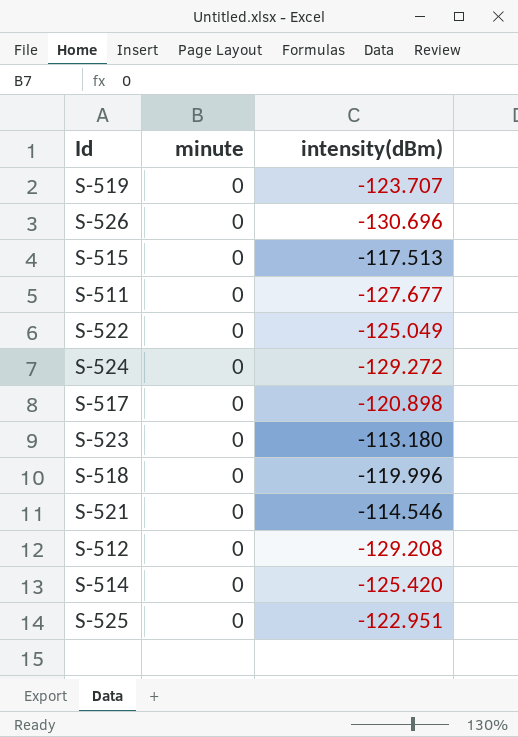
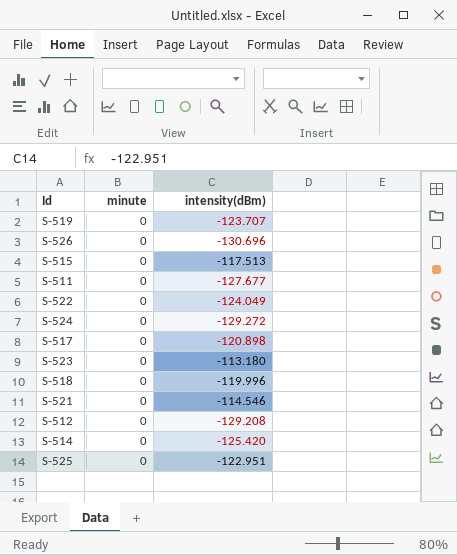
S-522 | intensity(dBm): -125.049 -> -124.049

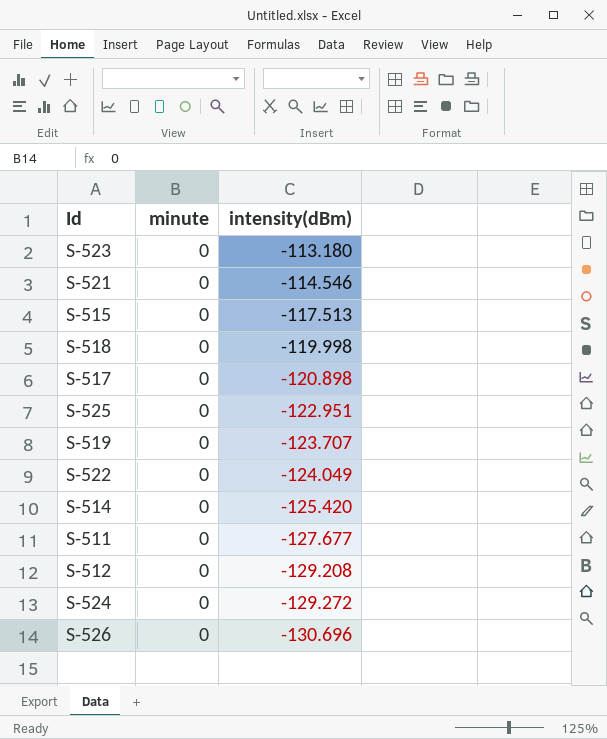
row order: none -> intensity(dBm) descending
S-518 | intensity(dBm): -119.996 -> -119.998

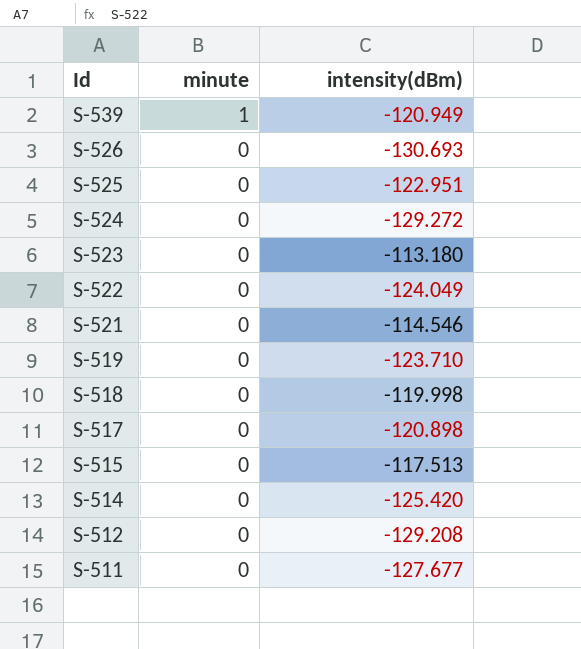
row order: intensity(dBm) descending -> Id descending
row S-539: none -> 1 | -120.949
S-526 | intensity(dBm): -130.696 -> -130.693
S-519 | intensity(dBm): -123.707 -> -123.710

